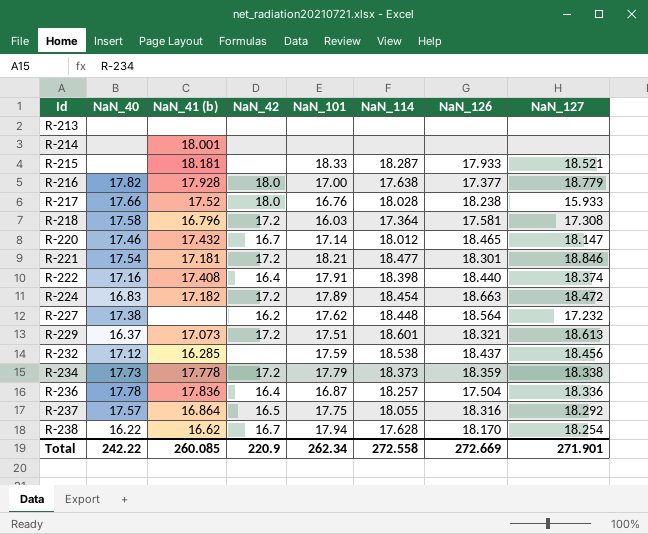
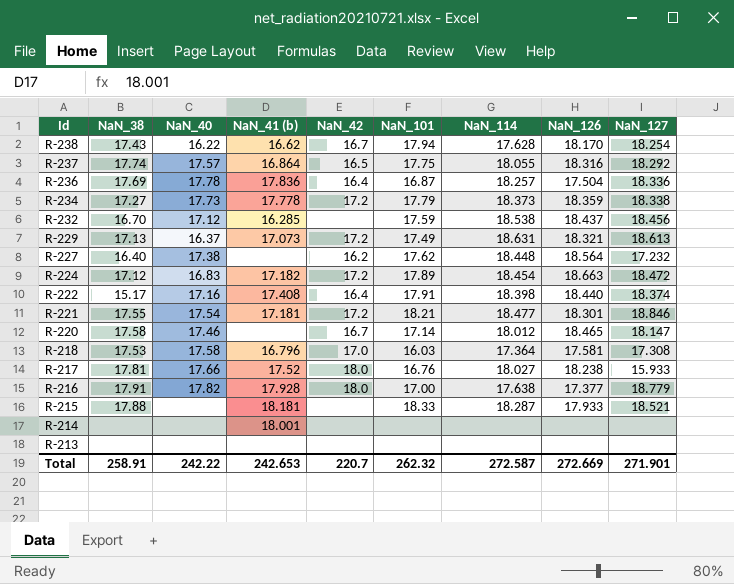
row order: Id ascending -> Id descending
column NaN_38 | position: none -> 2
R-229 | NaN_101: 17.51 -> 17.49
R-229 | NaN_114: 18.601 -> 18.631
R-220 | NaN_41 (b): 17.432 -> none
R-218 | NaN_42: 17.2 -> 17.0
R-217 | NaN_114: 18.028 -> 18.027
Total | NaN_41 (b): 260.085 -> 242.653
Total | NaN_42: 220.9 -> 220.7
Total | NaN_101: 262.34 -> 262.32
Total | NaN_114: 272.558 -> 272.587

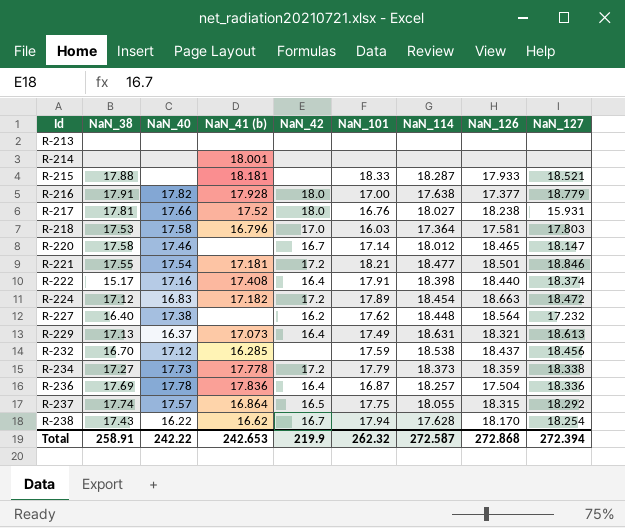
row order: Id descending -> Id ascending
R-217 | NaN_127: 15.933 -> 15.931
R-218 | NaN_127: 17.308 -> 17.803
R-221 | NaN_126: 18.301 -> 18.501
R-229 | NaN_42: 17.2 -> 16.4
R-237 | NaN_126: 18.316 -> 18.315
Total | NaN_42: 220.7 -> 219.9
Total | NaN_126: 272.669 -> 272.868
Total | NaN_127: 271.901 -> 272.394

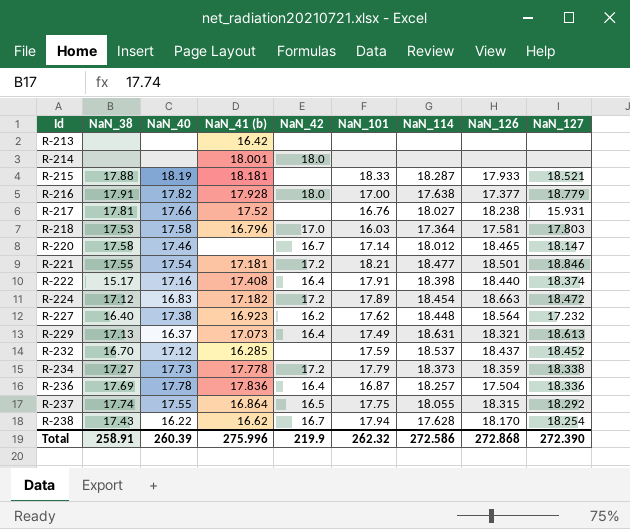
R-213 | NaN_41 (b): none -> 16.42
R-214 | NaN_42: none -> 18.0
R-215 | NaN_40: none -> 18.19
R-217 | NaN_42: 18.0 -> none
R-227 | NaN_41 (b): none -> 16.923
R-232 | NaN_114: 18.538 -> 18.537
R-232 | NaN_127: 18.456 -> 18.452
R-237 | NaN_40: 17.57 -> 17.55
Total | NaN_40: 242.22 -> 260.39
Total | NaN_41 (b): 242.653 -> 275.996
Total | NaN_114: 272.587 -> 272.586
Total | NaN_127: 272.394 -> 272.390

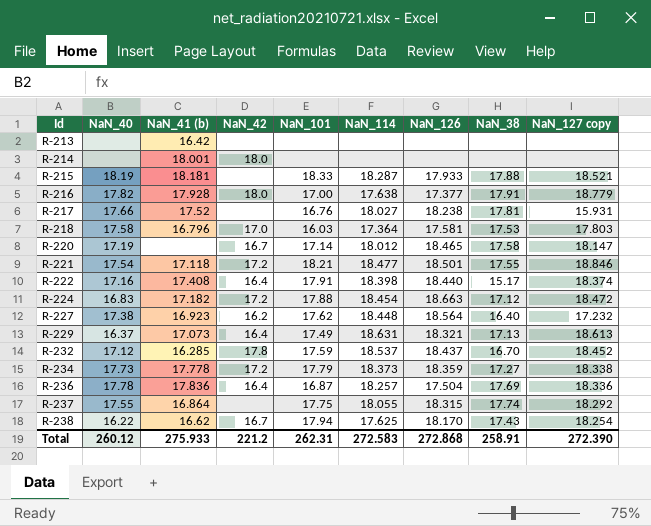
column NaN_38 | position: 2 -> 8
column name: NaN_127 -> NaN_127 copy
R-220 | NaN_40: 17.46 -> 17.19
R-221 | NaN_41 (b): 17.181 -> 17.118
R-224 | NaN_101: 17.89 -> 17.88
R-232 | NaN_42: none -> 17.8
R-237 | NaN_42: 16.5 -> none
R-238 | NaN_114: 17.628 -> 17.625
Total | NaN_40: 260.39 -> 260.12
Total | NaN_41 (b): 275.996 -> 275.933
Total | NaN_42: 219.9 -> 221.2
Total | NaN_101: 262.32 -> 262.31
Total | NaN_114: 272.586 -> 272.583

